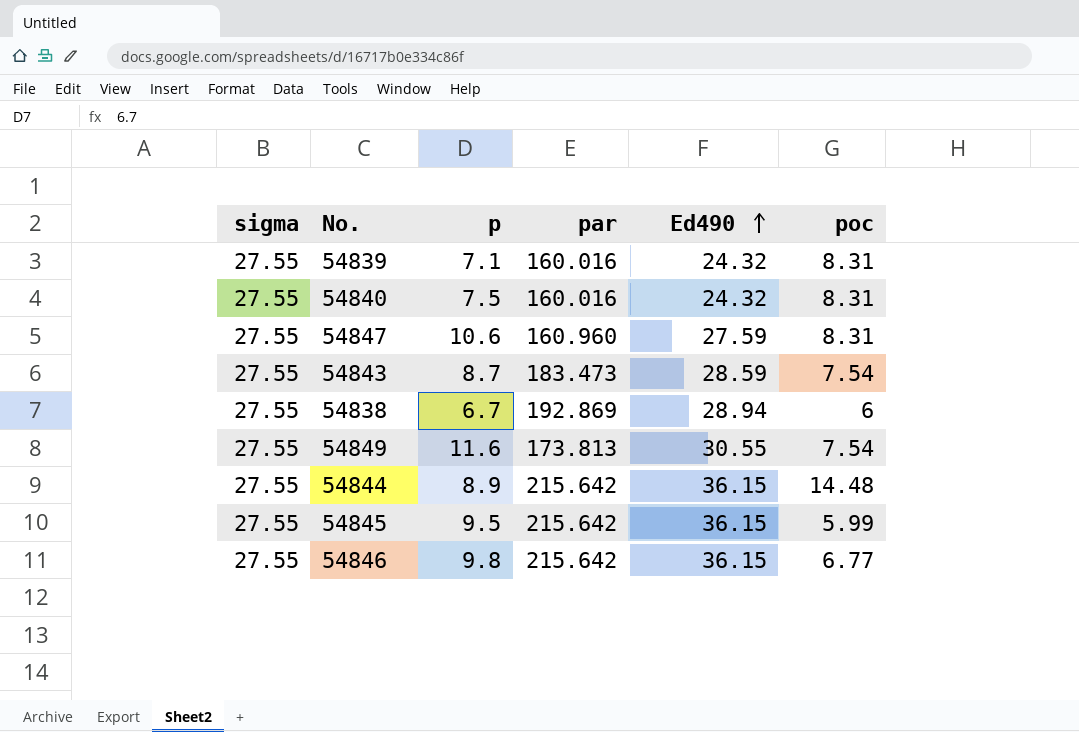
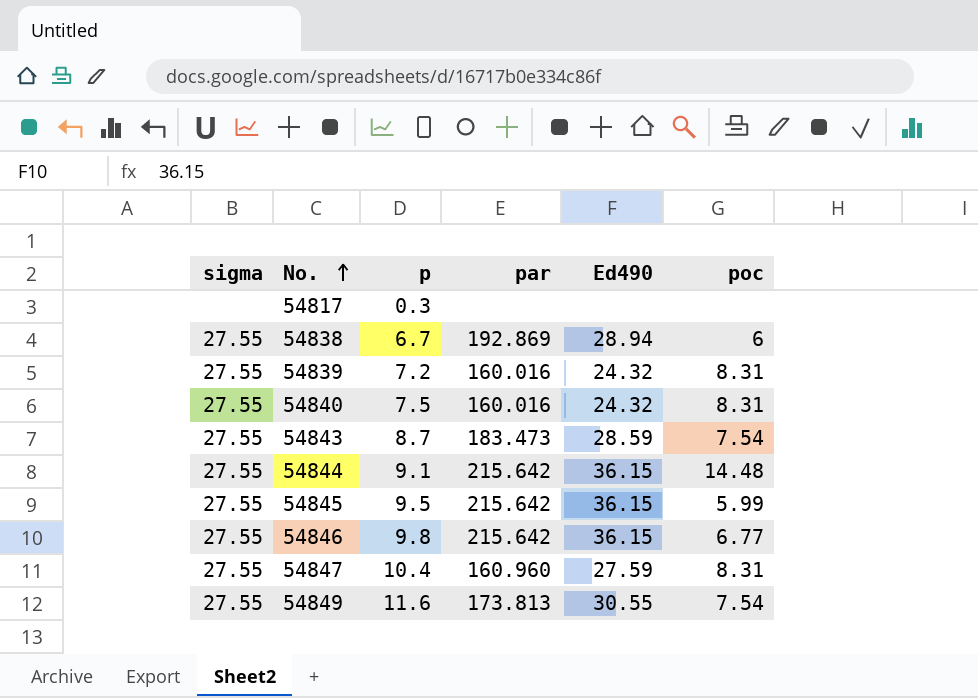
row order: Ed490 ascending -> No. ascending
row 54817: none -> none | 0.3 | none | none | none
54839 | p: 7.1 -> 7.2
54844 | p: 8.9 -> 9.1
54847 | p: 10.6 -> 10.4

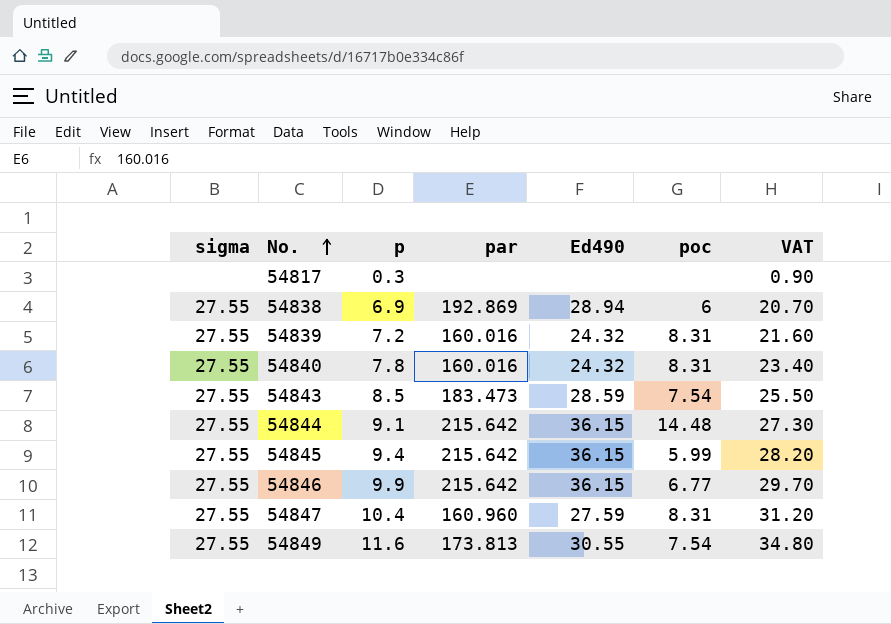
column VAT | formula: none -> [p] * 3
54838 | p: 6.7 -> 6.9
54840 | p: 7.5 -> 7.8
54843 | p: 8.7 -> 8.5
54845 | p: 9.5 -> 9.4
54846 | p: 9.8 -> 9.9

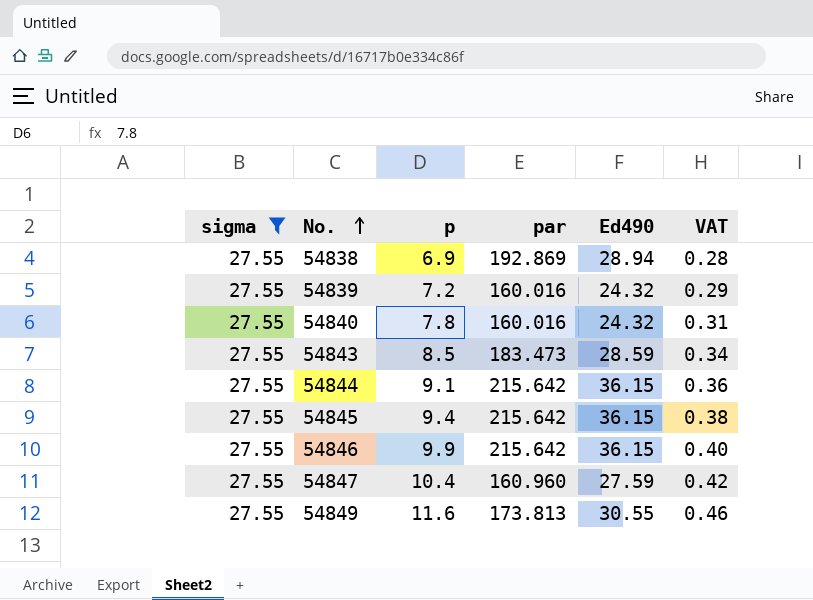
filter: none -> sigma = 27.55
column poc | position: 6 -> none
column VAT | formula: [p] * 3 -> [p] * 0.04

